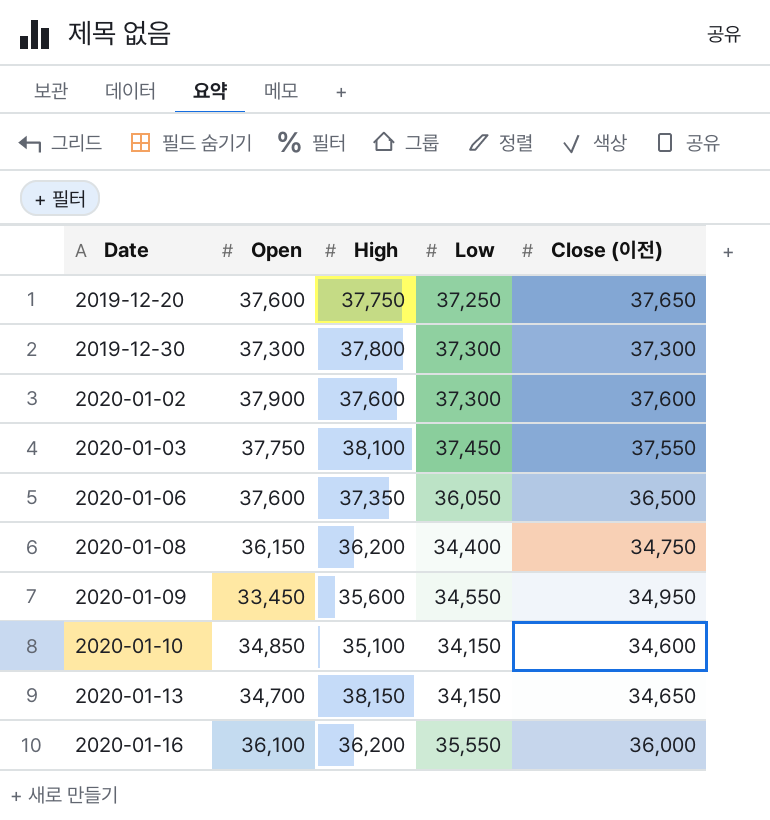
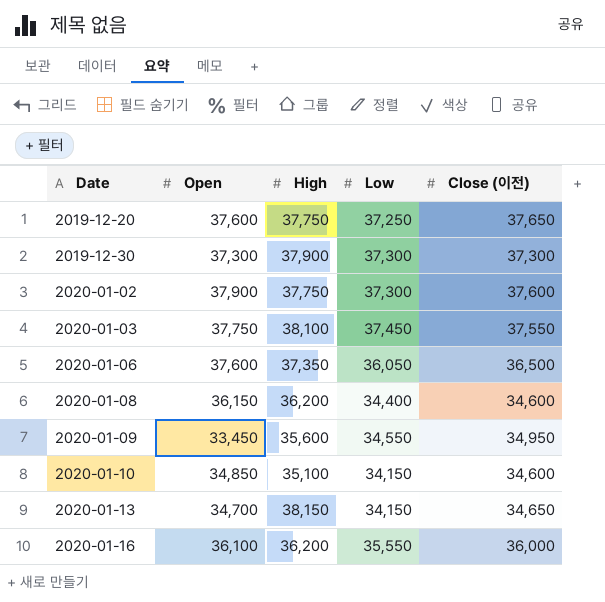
2019-12-30 | High: 37,800 -> 37,900
2020-01-02 | High: 37,600 -> 37,750
2020-01-08 | Close (이전): 34,750 -> 34,600

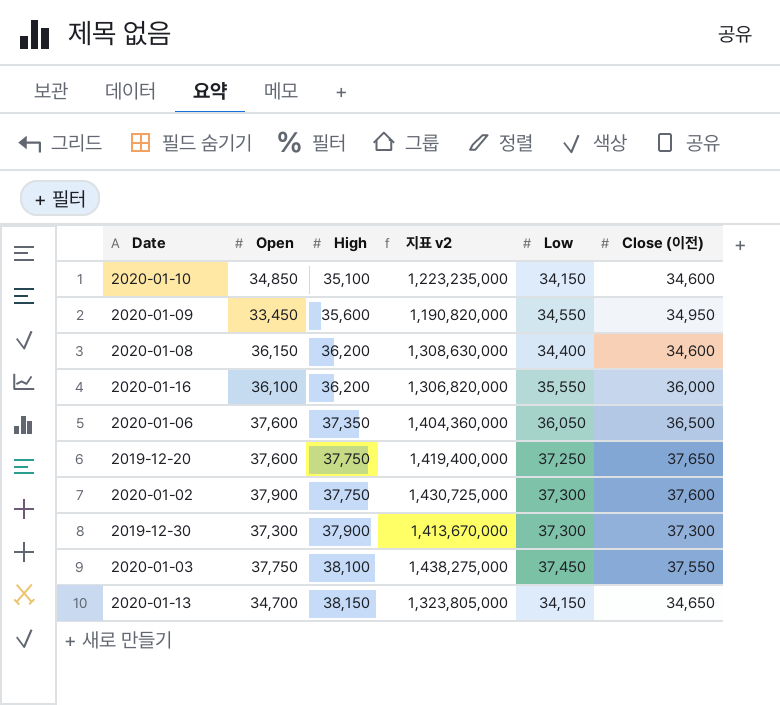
row order: Date ascending -> High ascending
column 지표 v2 | formula: none -> [Open] * [High]

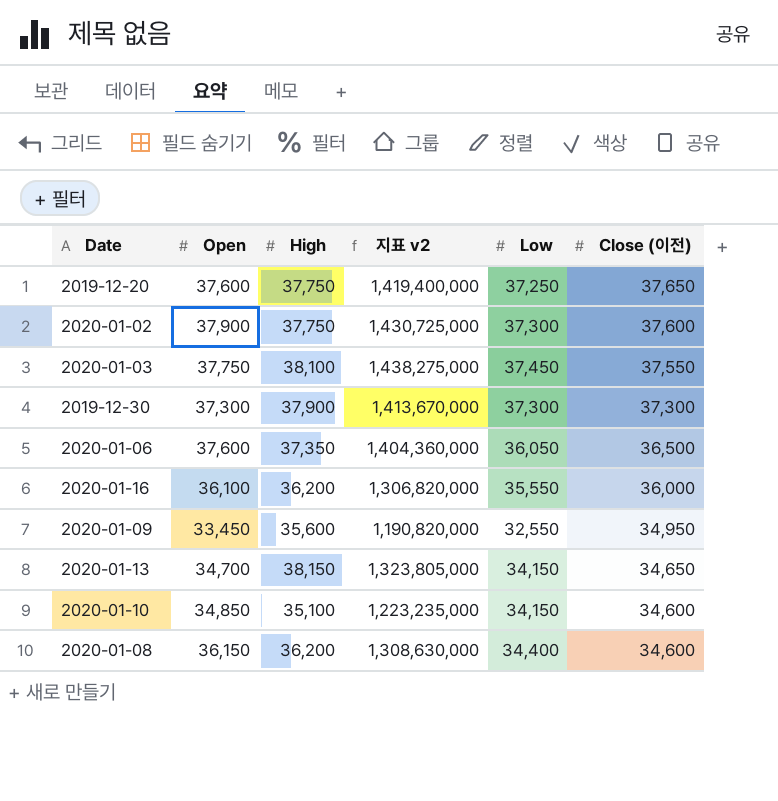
row order: High ascending -> Close (이전) descending
2020-01-09 | Low: 34,550 -> 32,550

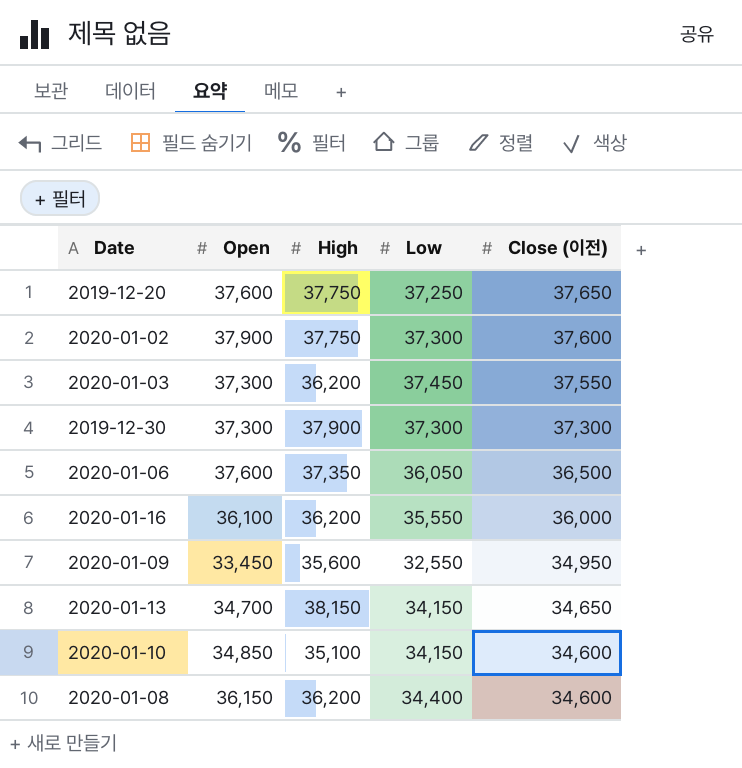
column 지표 v2 | formula: [Open] * [High] -> none
2020-01-03 | Open: 37,750 -> 37,300
2020-01-03 | High: 38,100 -> 36,200

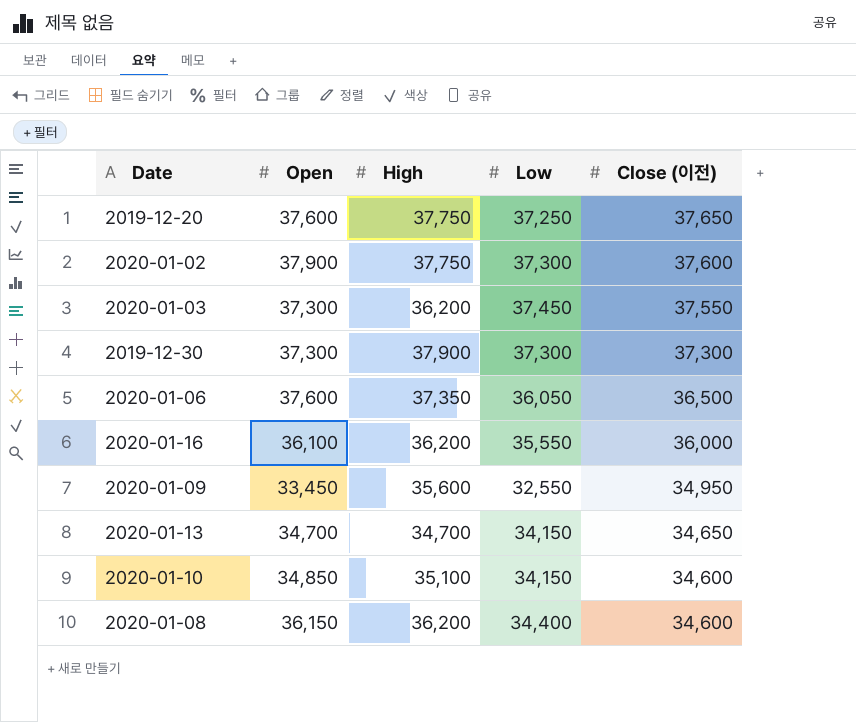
2020-01-13 | High: 38,150 -> 34,700

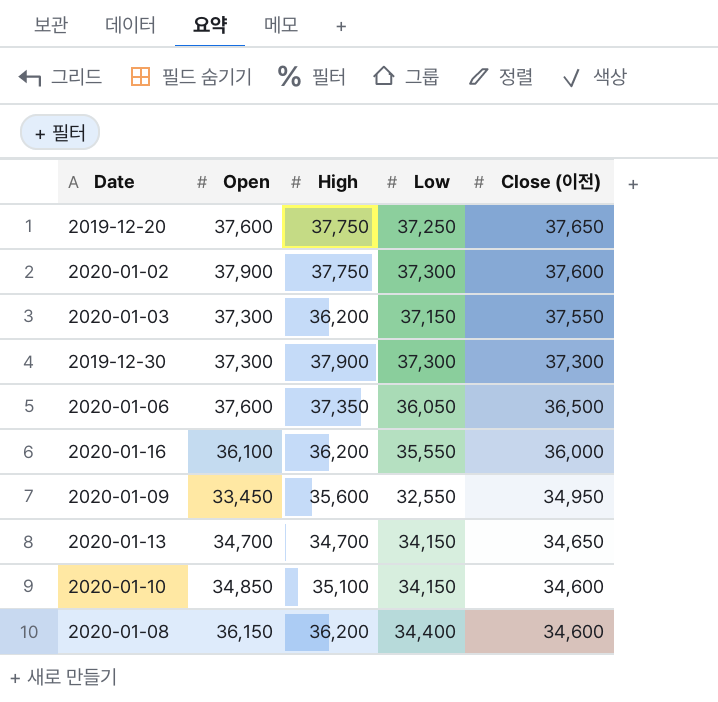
2020-01-03 | Low: 37,450 -> 37,150

